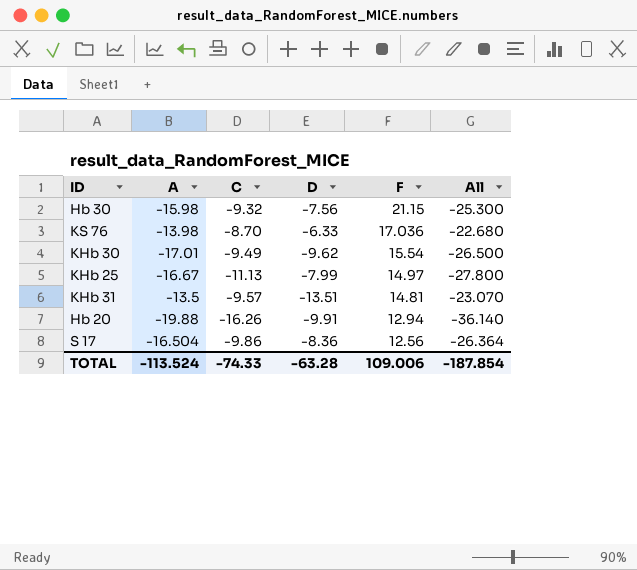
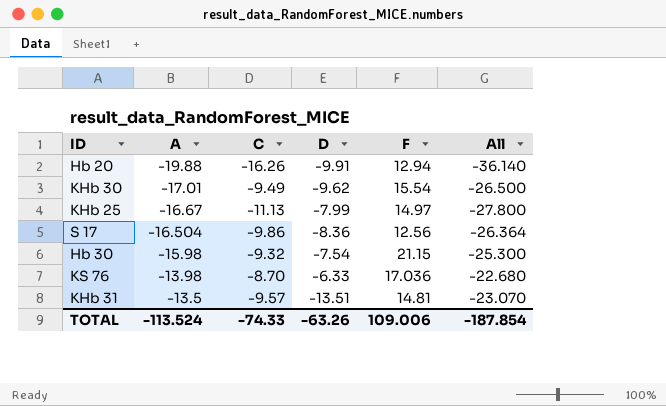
row order: F descending -> A ascending
Hb 30 | D: -7.56 -> -7.54
TOTAL | D: -63.28 -> -63.26

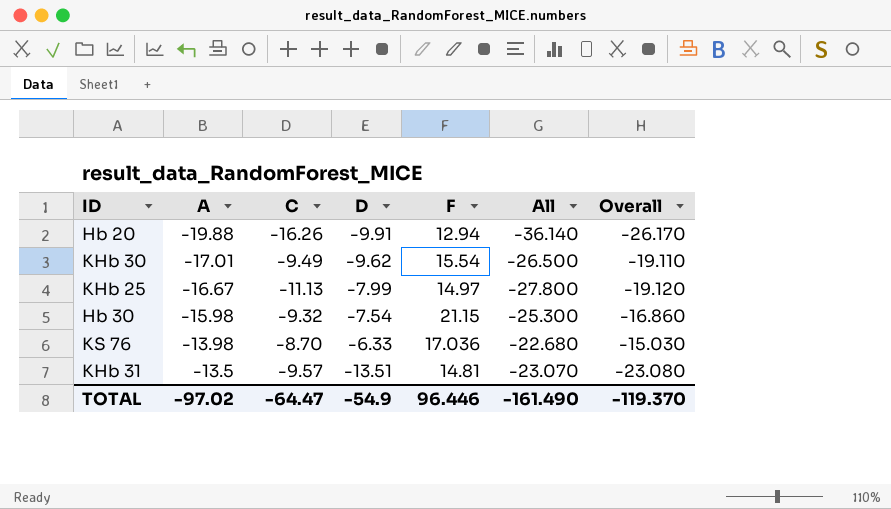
column Overall | formula: none -> [C] + [D]
row S 17: -16.504 | -9.86 | -8.36 | 12.56 | -26.364 -> none
TOTAL | A: -113.524 -> -97.02
TOTAL | C: -74.33 -> -64.47
TOTAL | D: -63.26 -> -54.9
TOTAL | F: 109.006 -> 96.446
TOTAL | All: -187.854 -> -161.490

